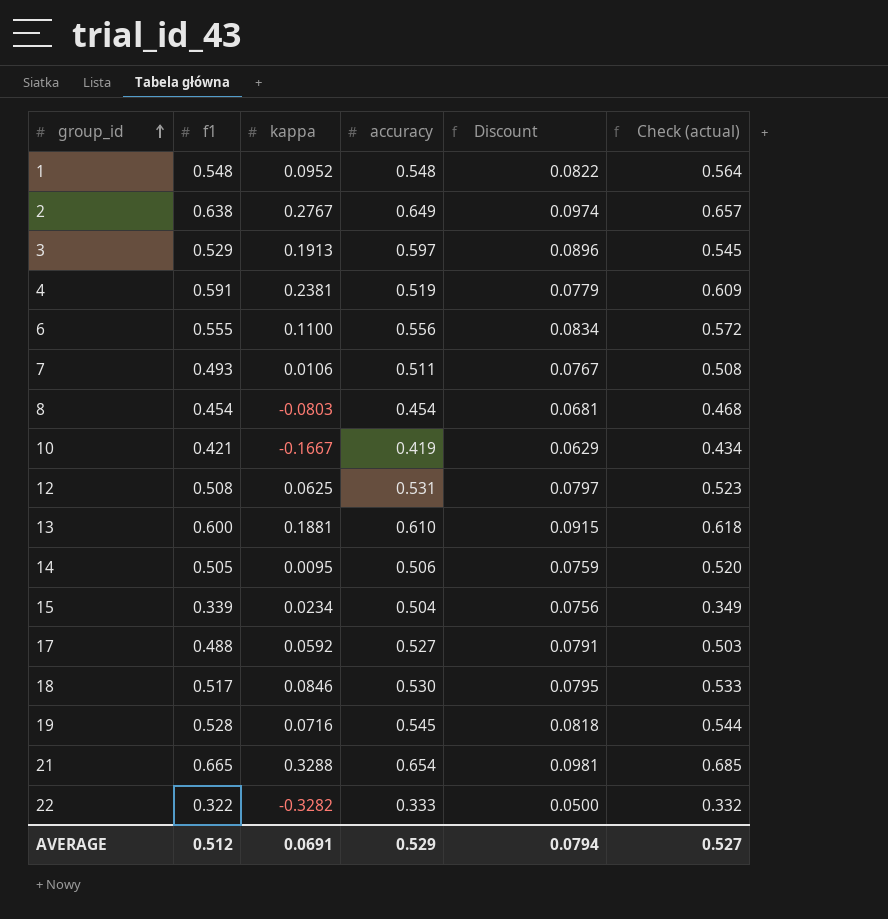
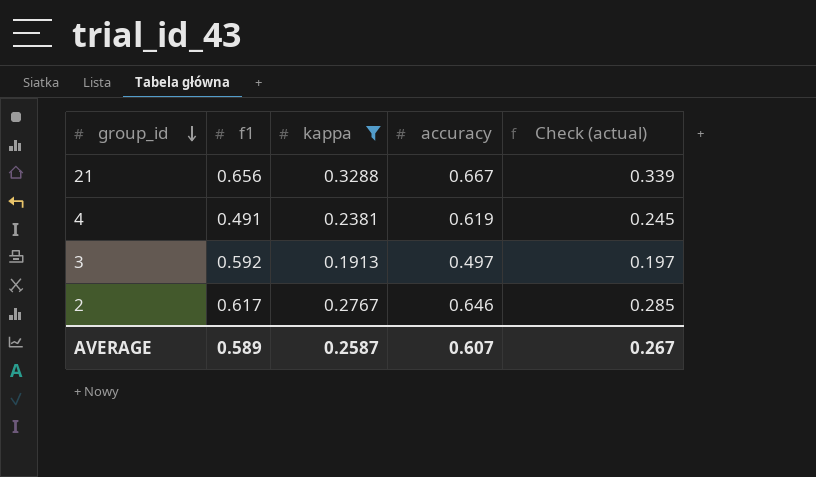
filter: none -> kappa >= 0.1913
row order: group_id ascending -> group_id descending
column Discount | formula: [accuracy] * 0.15 -> none
column Check (actual) | formula: [f1] * 1.03 -> [kappa] * 1.03
21 | f1: 0.665 -> 0.656
21 | accuracy: 0.654 -> 0.667
4 | f1: 0.591 -> 0.491
4 | accuracy: 0.519 -> 0.619
3 | f1: 0.529 -> 0.592
3 | accuracy: 0.597 -> 0.497
2 | f1: 0.638 -> 0.617
2 | accuracy: 0.649 -> 0.646
AVERAGE | f1: 0.512 -> 0.589
AVERAGE | kappa: 0.0691 -> 0.2587
AVERAGE | accuracy: 0.529 -> 0.607
AVERAGE | Check (actual): 0.527 -> 0.267

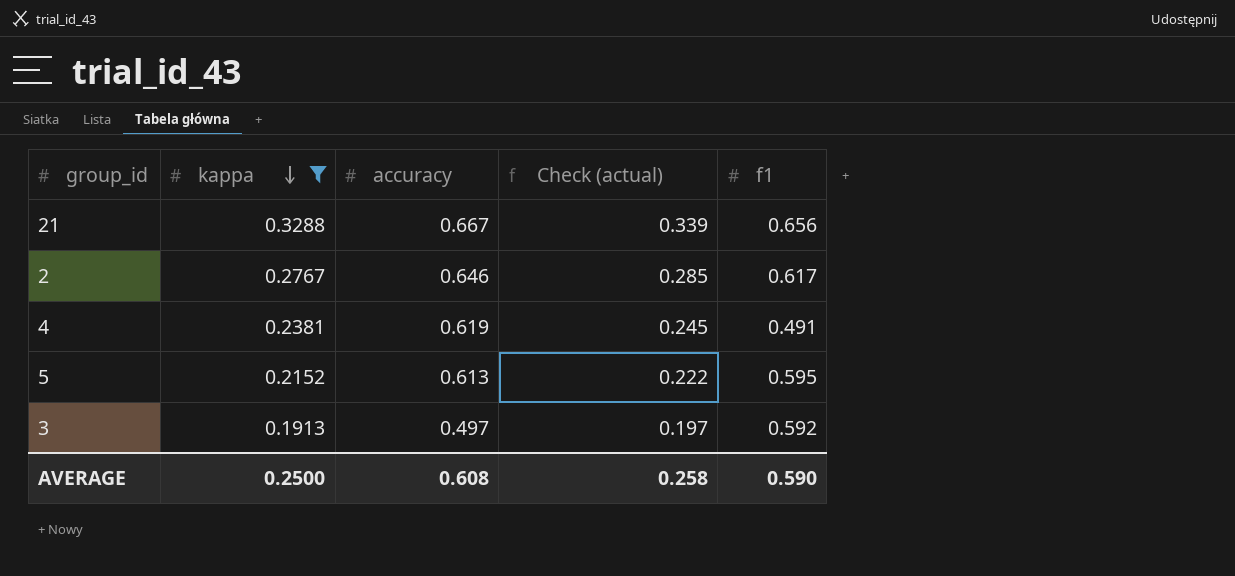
row order: group_id descending -> kappa descending
column f1 | position: 2 -> 5
row 5: none -> 0.2152 | 0.613 | 0.222 | 0.595
AVERAGE | kappa: 0.2587 -> 0.2500
AVERAGE | accuracy: 0.607 -> 0.608
AVERAGE | Check (actual): 0.267 -> 0.258
AVERAGE | f1: 0.589 -> 0.590

